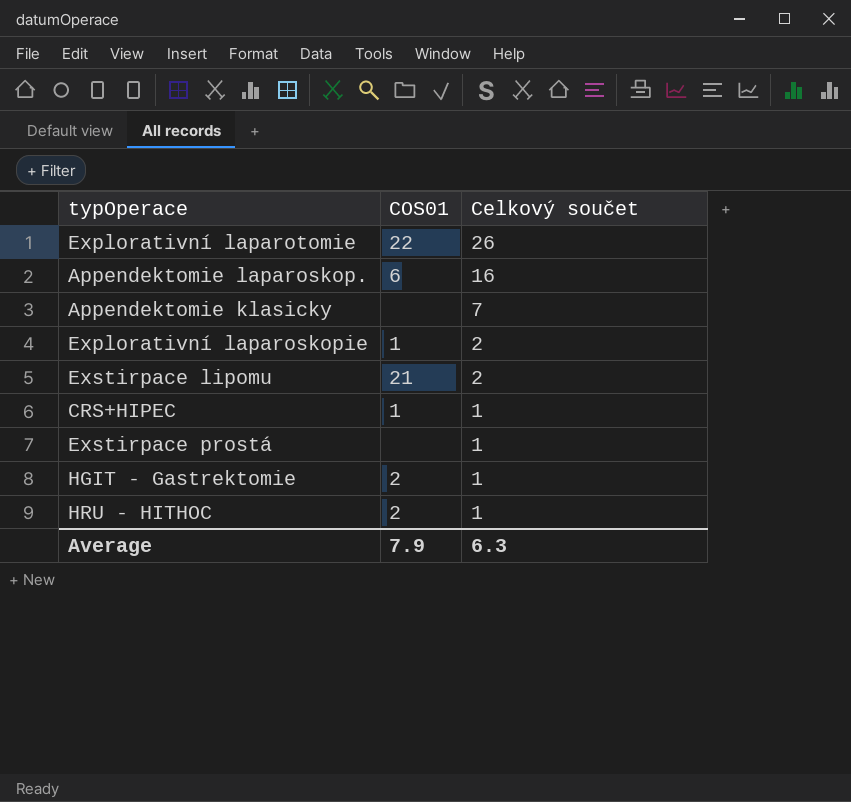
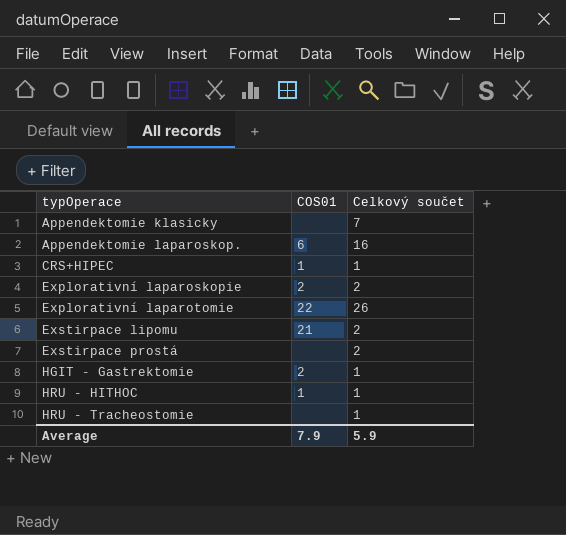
row order: Celkový součet descending -> typOperace ascending
Explorativní laparoskopie | COS01: 1 -> 2
Exstirpace prostá | Celkový součet: 1 -> 2
HRU - HITHOC | COS01: 2 -> 1
row HRU - Tracheostomie: none -> none | 1
Average | Celkový součet: 6.3 -> 5.9

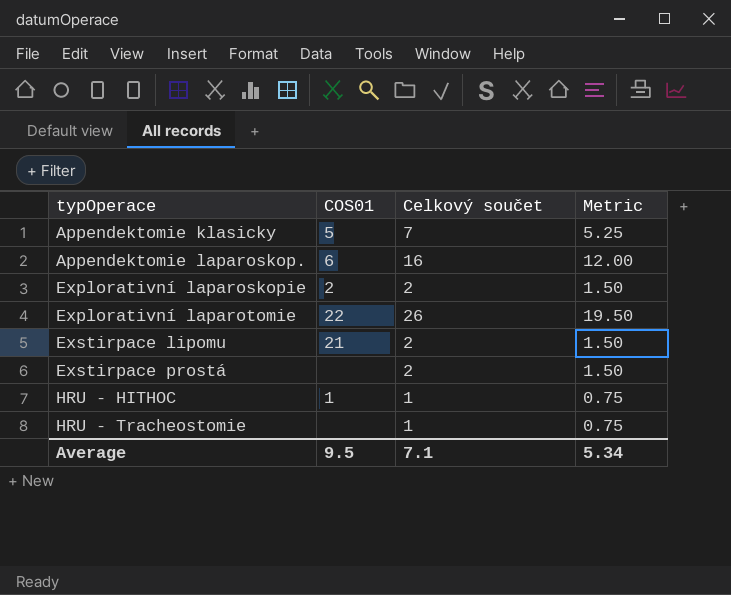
column Metric | formula: none -> [Celkový součet] * 0.75
row CRS+HIPEC: 1 | 1 -> none
row HGIT - Gastrektomie: 2 | 1 -> none
Appendektomie klasicky | COS01: none -> 5
Average | COS01: 7.9 -> 9.5
Average | Celkový součet: 5.9 -> 7.1

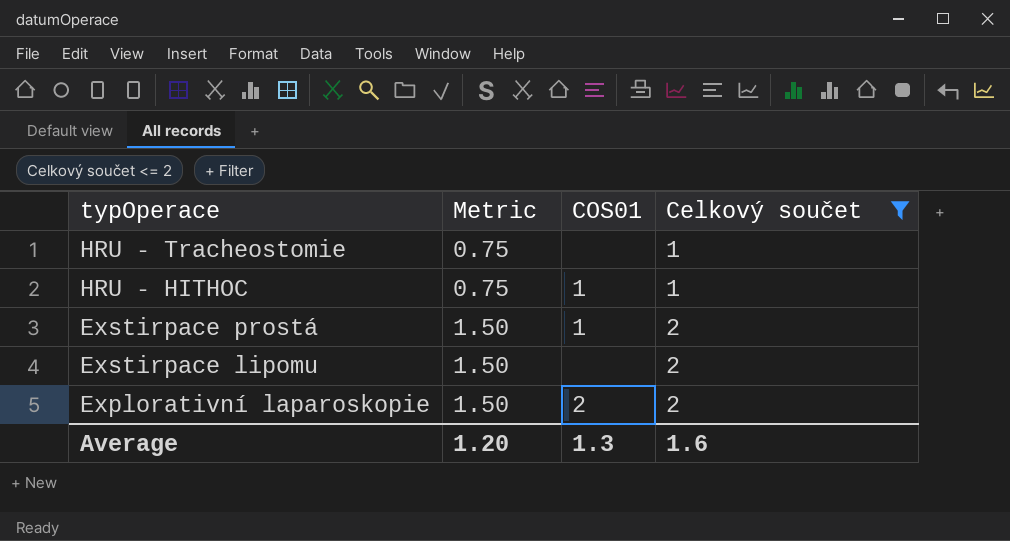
filter: none -> Celkový součet <= 2
row order: typOperace ascending -> typOperace descending
column Metric | position: 4 -> 2
Exstirpace prostá | COS01: none -> 1
Exstirpace lipomu | COS01: 21 -> none
Average | Metric: 5.34 -> 1.20
Average | COS01: 9.5 -> 1.3
Average | Celkový součet: 7.1 -> 1.6

